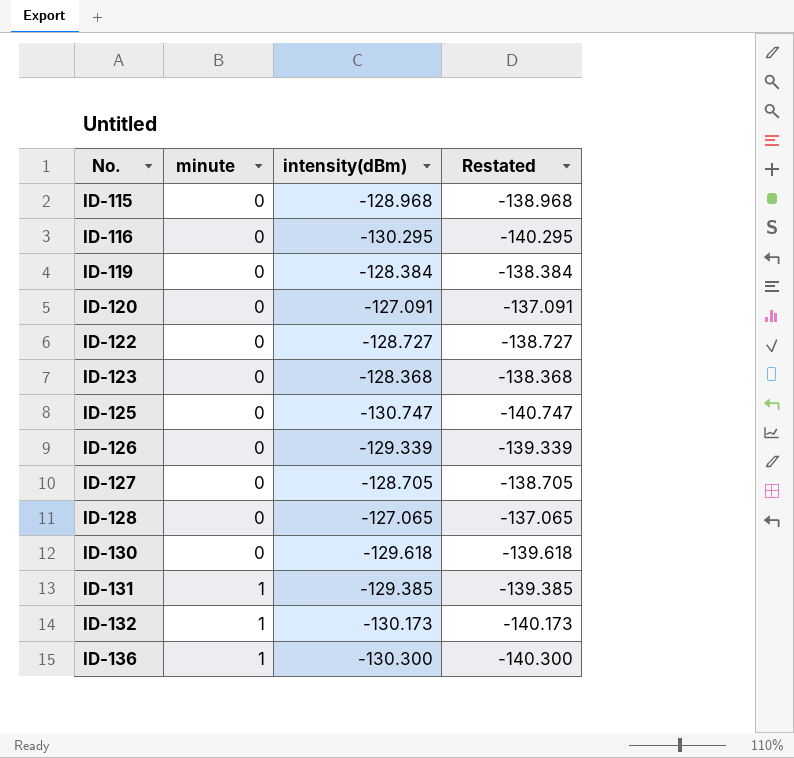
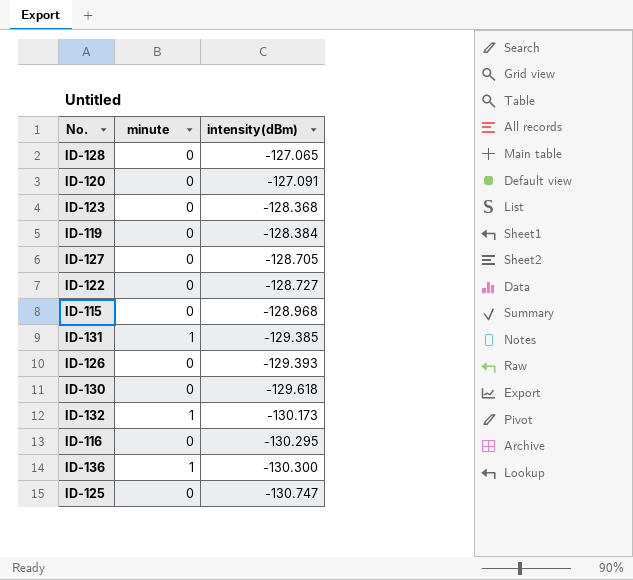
row order: No. ascending -> intensity(dBm) descending
column Restated | formula: [intensity(dBm)] - 10 -> none
ID-126 | intensity(dBm): -129.339 -> -129.393

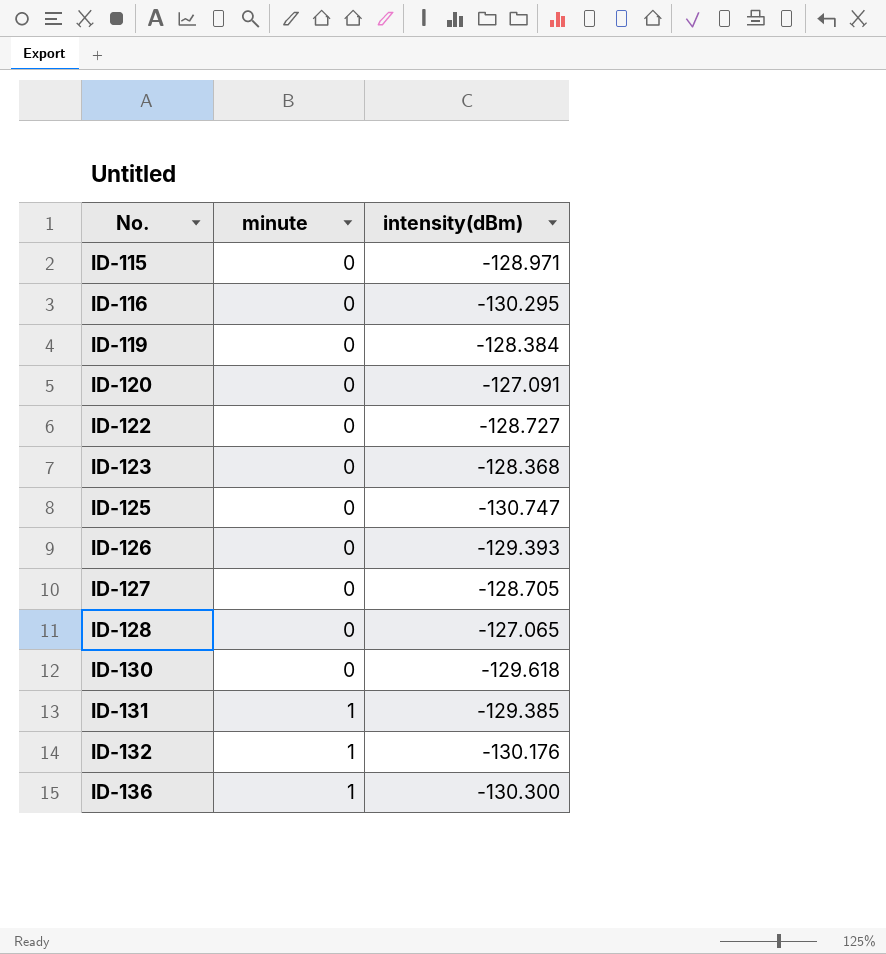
row order: intensity(dBm) descending -> No. ascending
ID-115 | intensity(dBm): -128.968 -> -128.971
ID-132 | intensity(dBm): -130.173 -> -130.176

